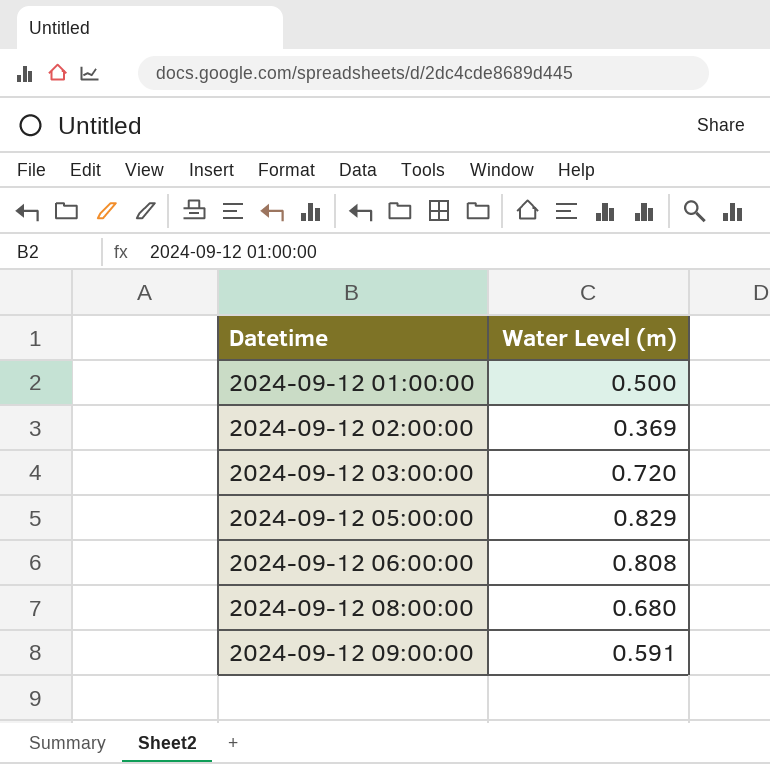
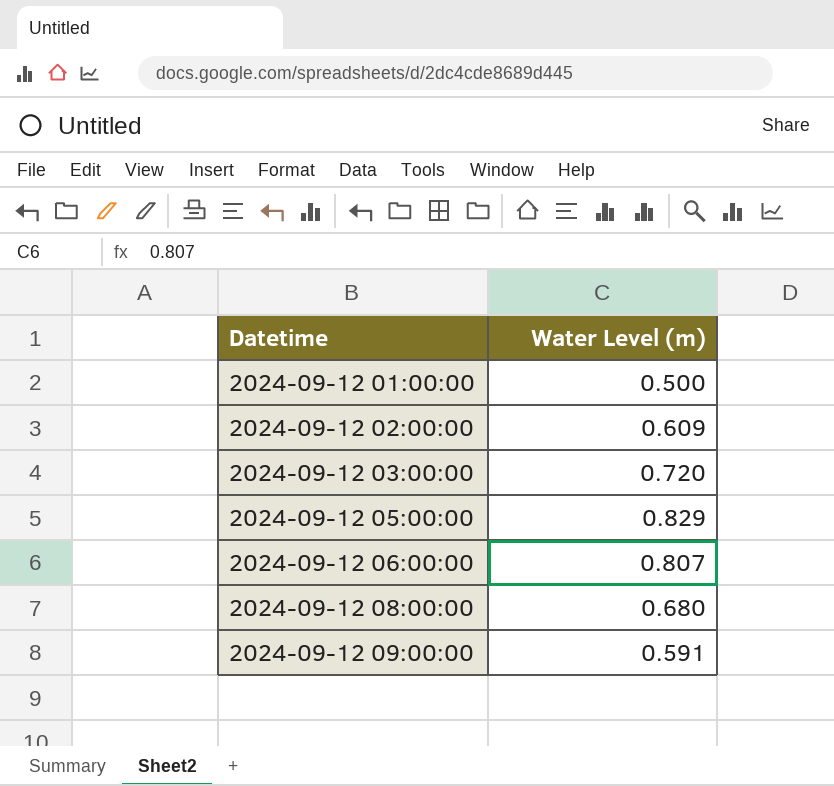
2024-09-12 02:00:00 | Water Level (m): 0.369 -> 0.609
2024-09-12 06:00:00 | Water Level (m): 0.808 -> 0.807

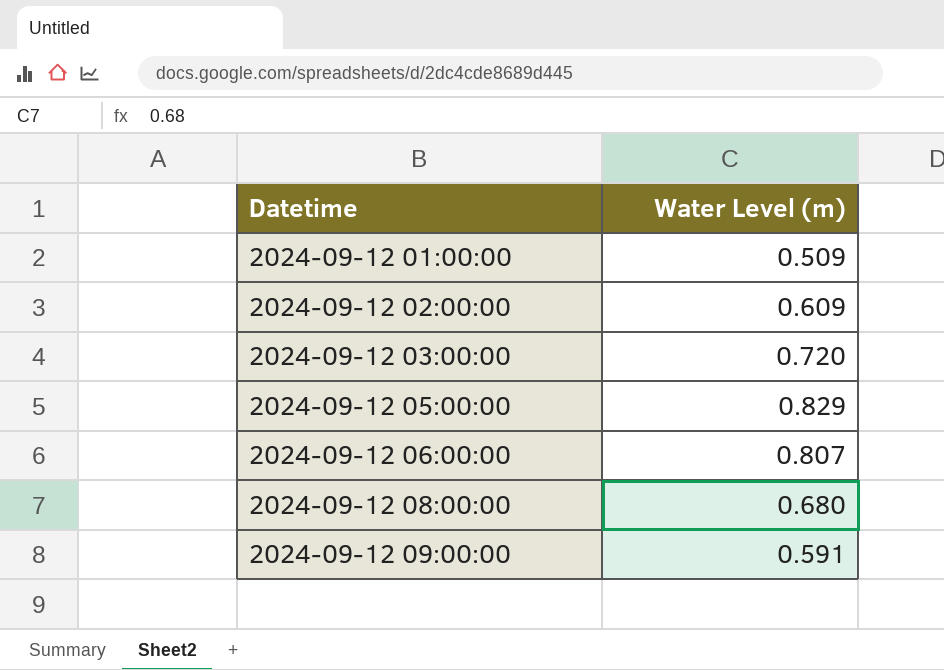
2024-09-12 01:00:00 | Water Level (m): 0.500 -> 0.509

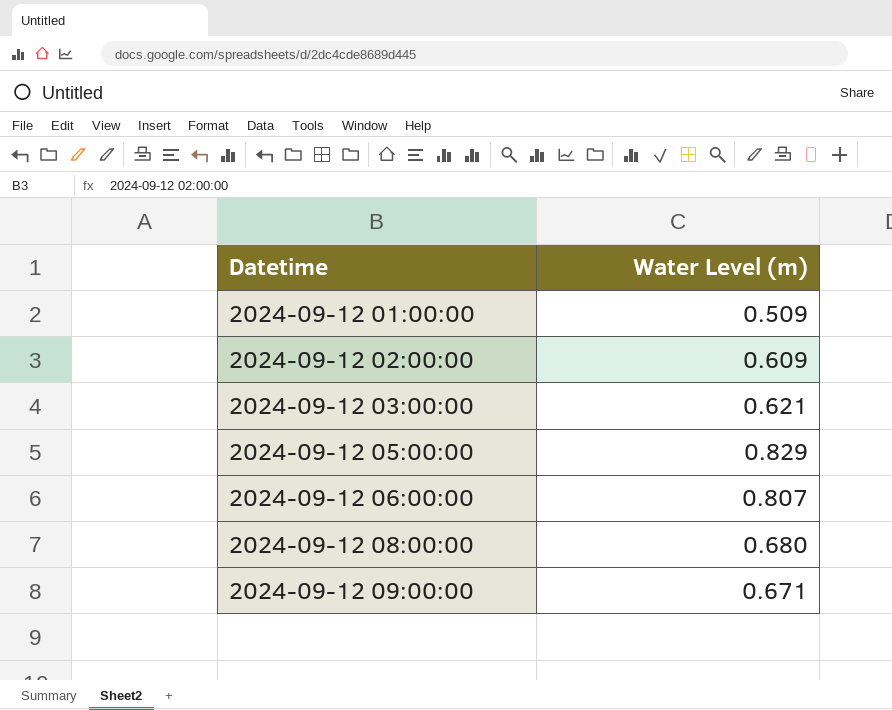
2024-09-12 03:00:00 | Water Level (m): 0.720 -> 0.621
2024-09-12 09:00:00 | Water Level (m): 0.591 -> 0.671

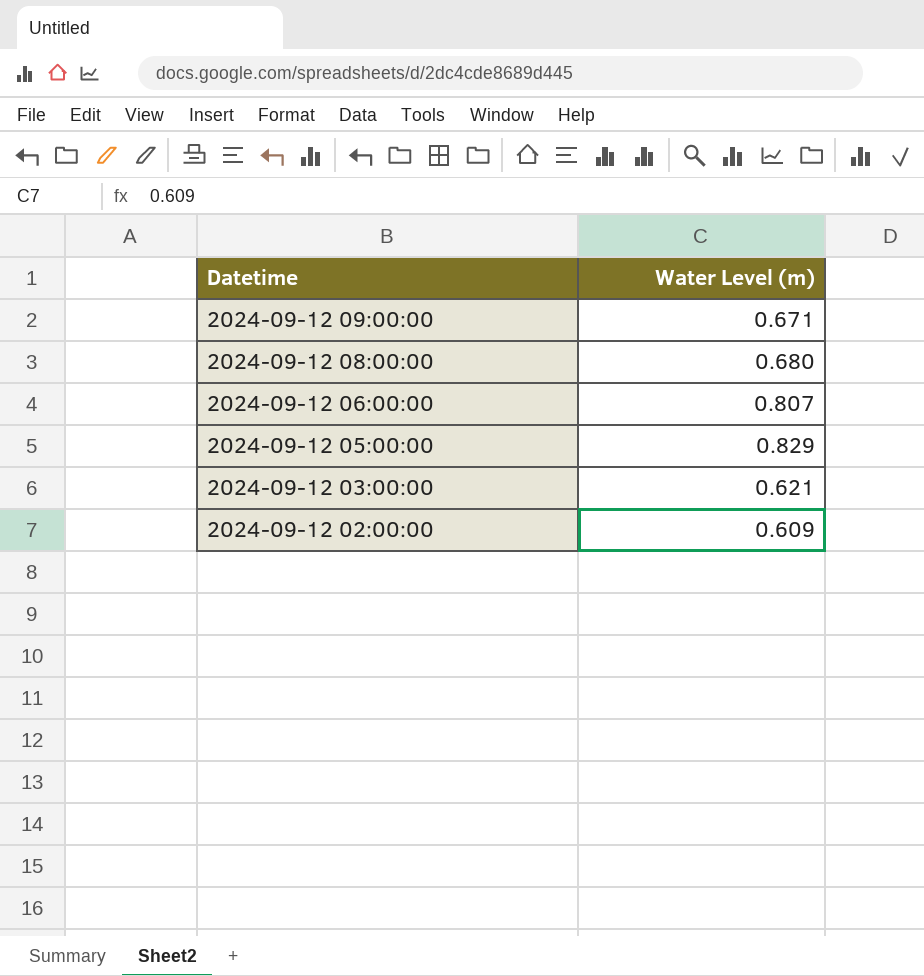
row order: Datetime ascending -> Datetime descending
row 2024-09-12 01:00:00: 0.509 -> none

